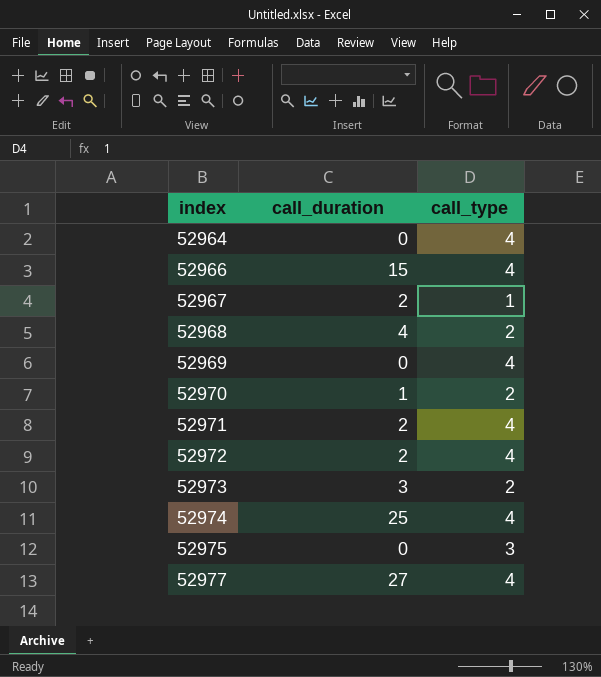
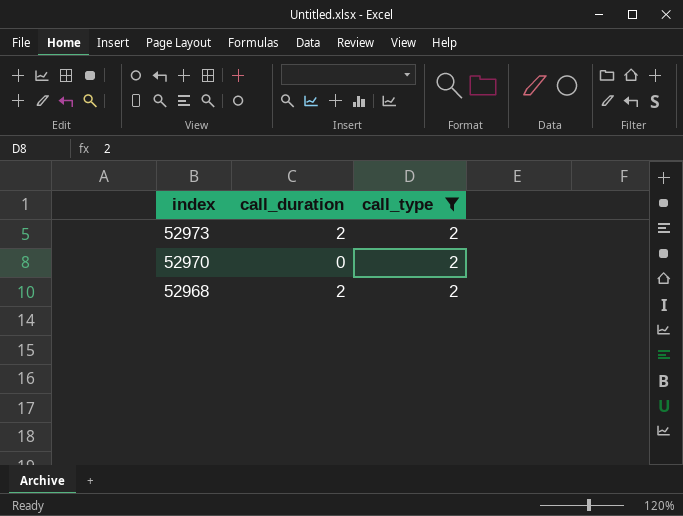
filter: none -> call_type = 2
row order: index ascending -> index descending
52973 | call_duration: 3 -> 2
52970 | call_duration: 1 -> 0
52968 | call_duration: 4 -> 2

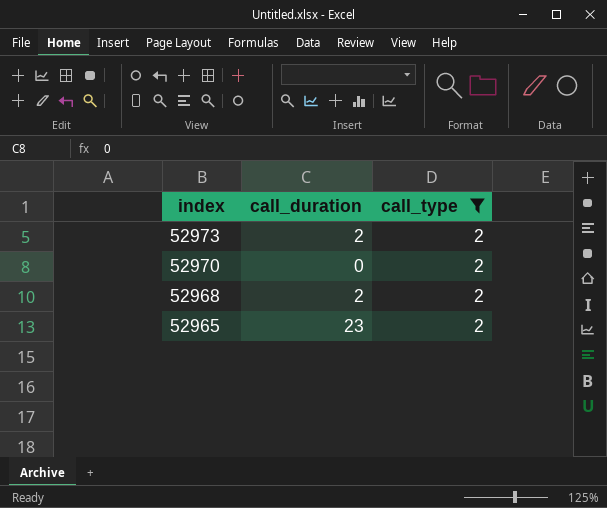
row 52965: none -> 23 | 2

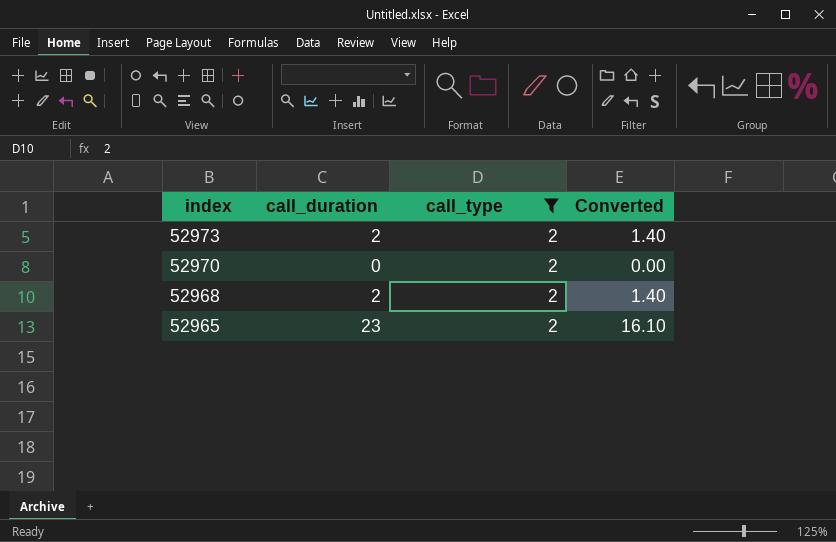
column Converted | formula: none -> [call_duration] * 0.7

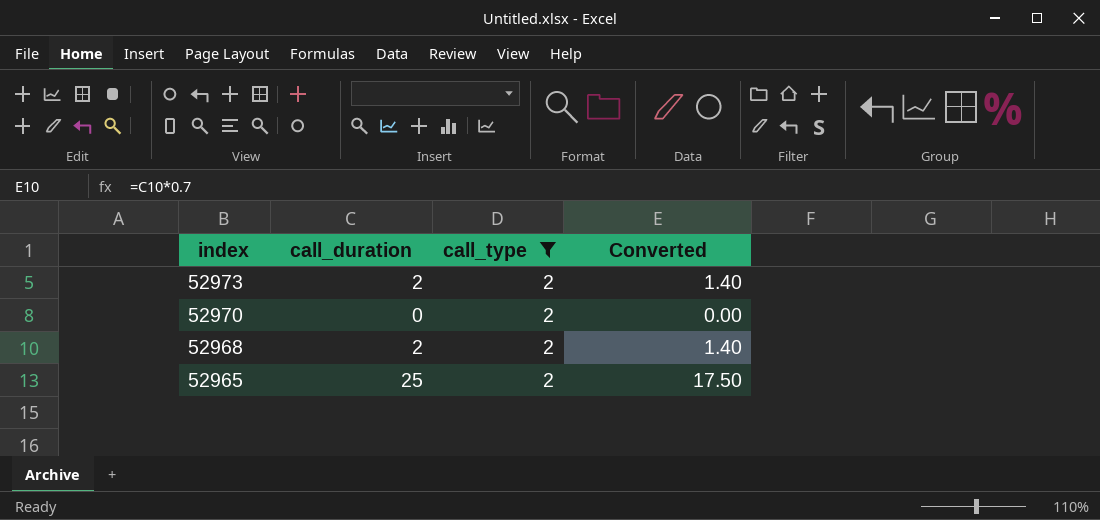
52965 | call_duration: 23 -> 25
52965 | Converted: 16.10 -> 17.50

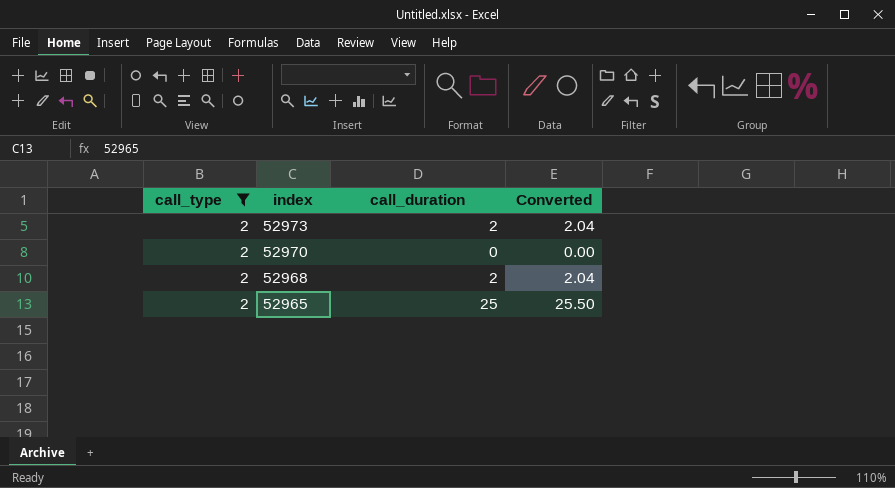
column call_type | position: 3 -> 1
column Converted | formula: [call_duration] * 0.7 -> [call_duration] * 1.02

